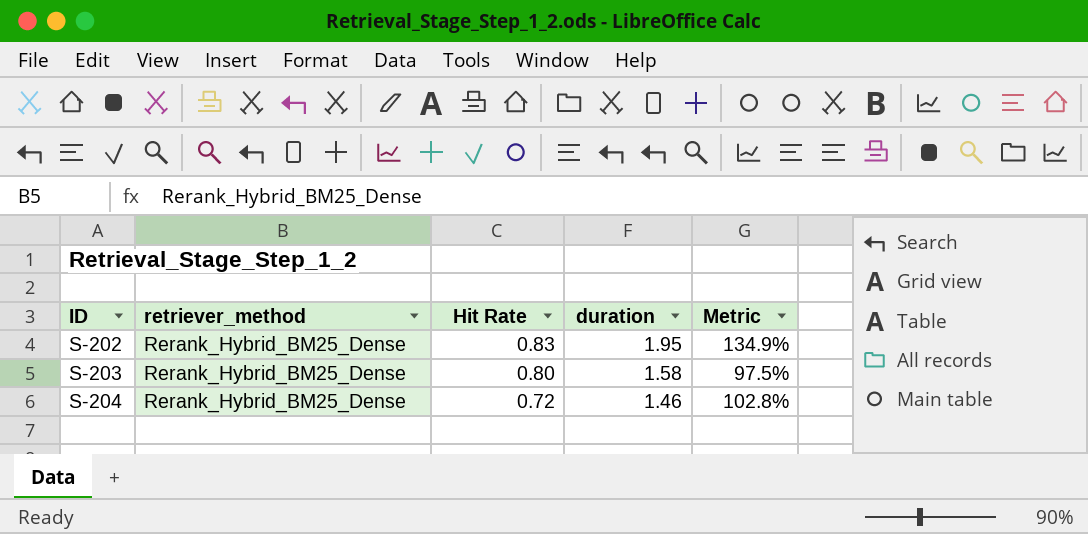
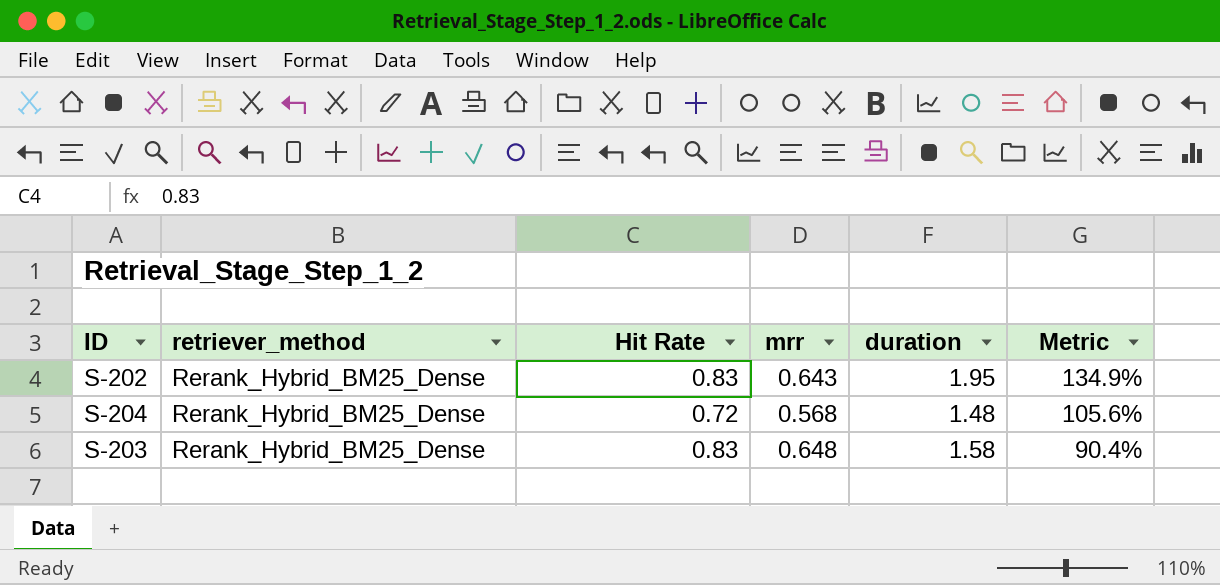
row order: ID ascending -> Metric descending
column mrr | position: none -> 4
S-204 | duration: 1.46 -> 1.48
S-204 | Metric: 102.8% -> 105.6%
S-203 | Hit Rate: 0.80 -> 0.83
S-203 | Metric: 97.5% -> 90.4%

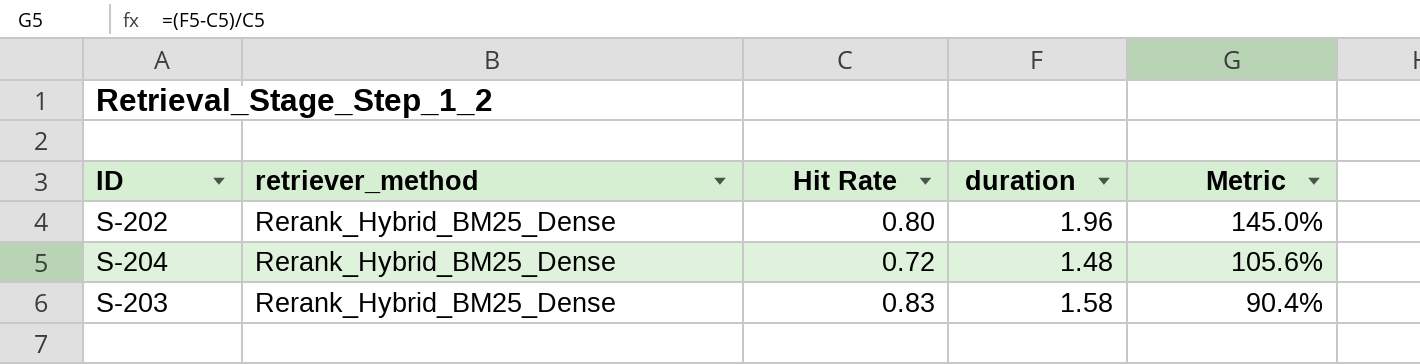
column mrr | position: 4 -> none
S-202 | Hit Rate: 0.83 -> 0.80
S-202 | duration: 1.95 -> 1.96
S-202 | Metric: 134.9% -> 145.0%

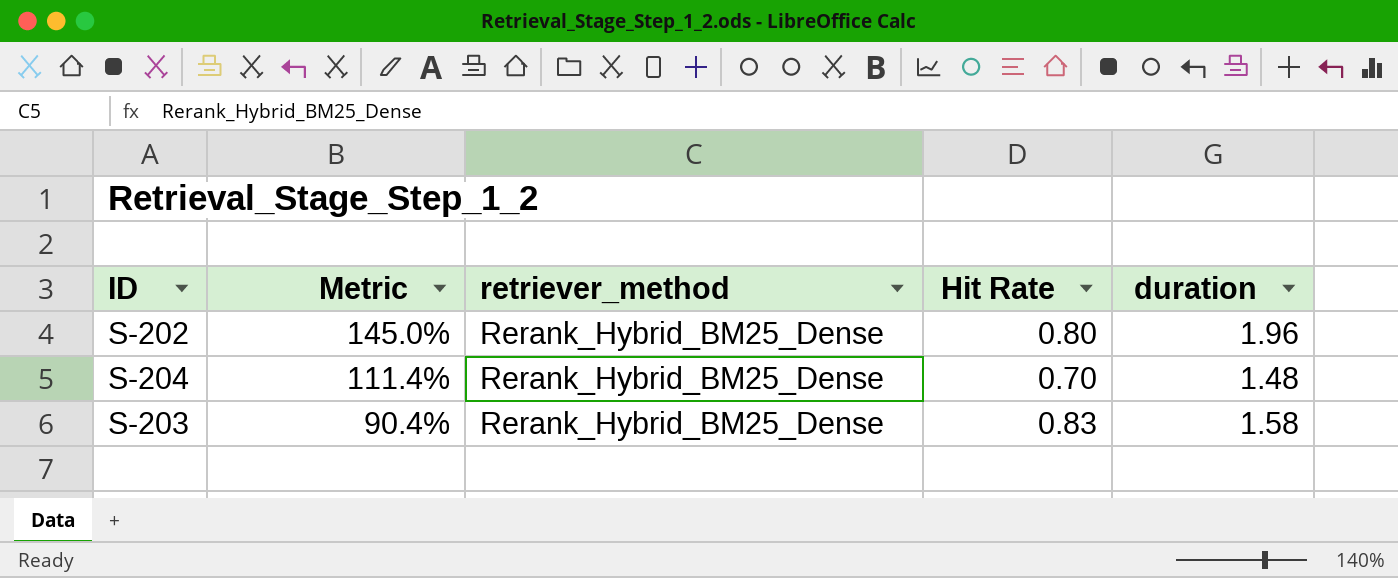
column Metric | position: 5 -> 2
S-204 | Metric: 105.6% -> 111.4%
S-204 | Hit Rate: 0.72 -> 0.70

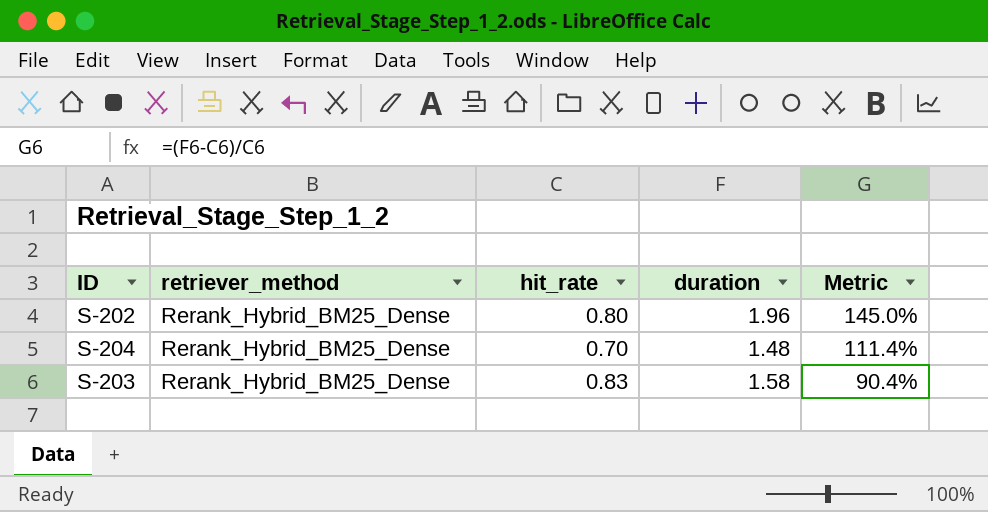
column name: Hit Rate -> hit_rate
column Metric | position: 2 -> 5

